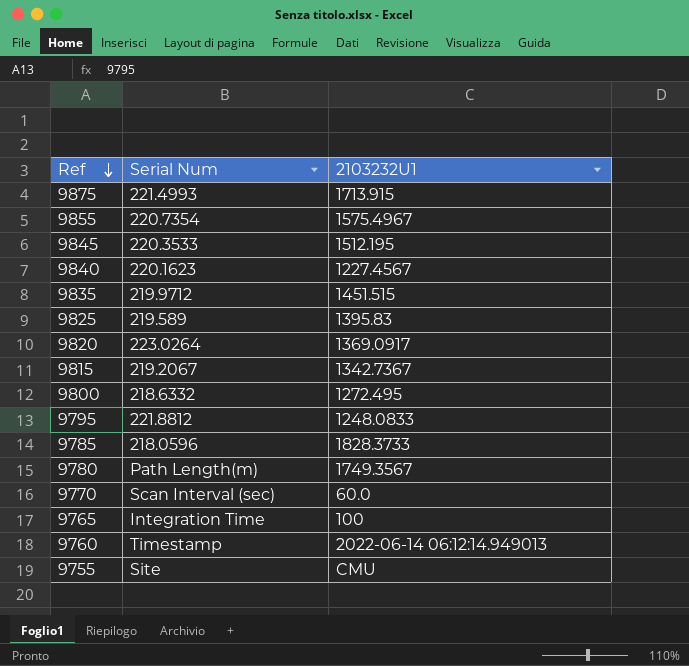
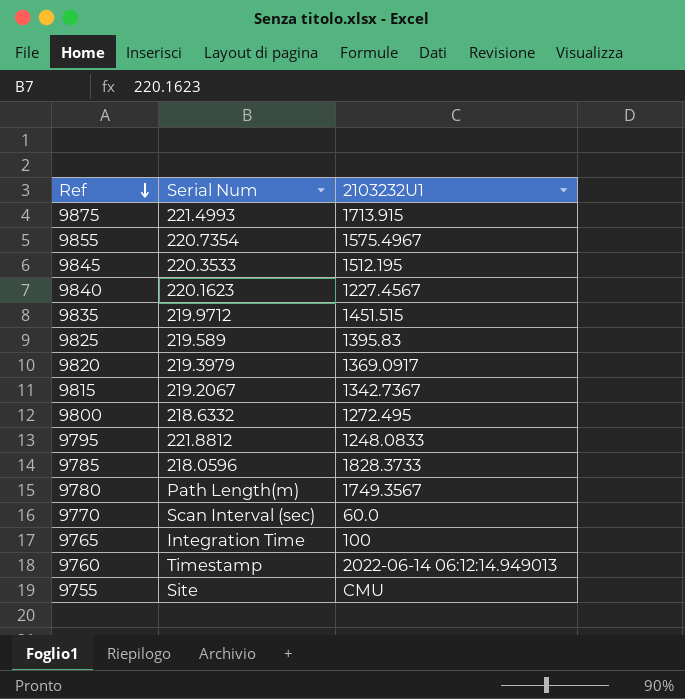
9820 | Serial Num: 223.0264 -> 219.3979

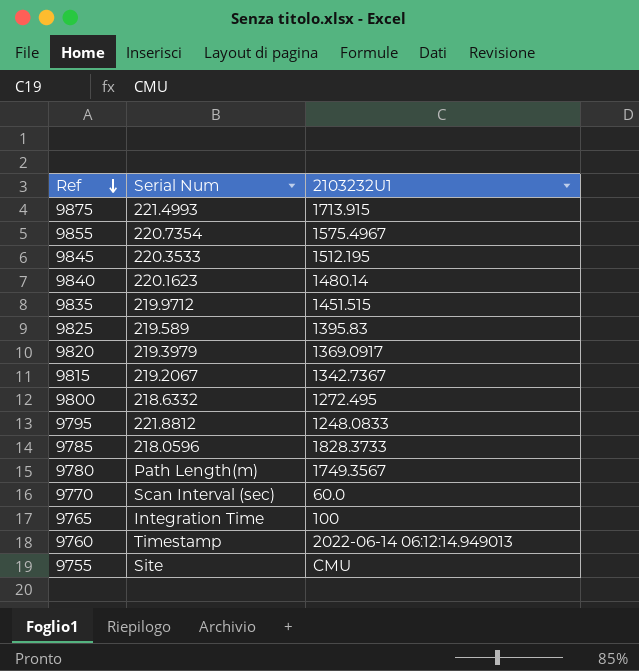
9840 | 2103232U1: 1227.4567 -> 1480.14

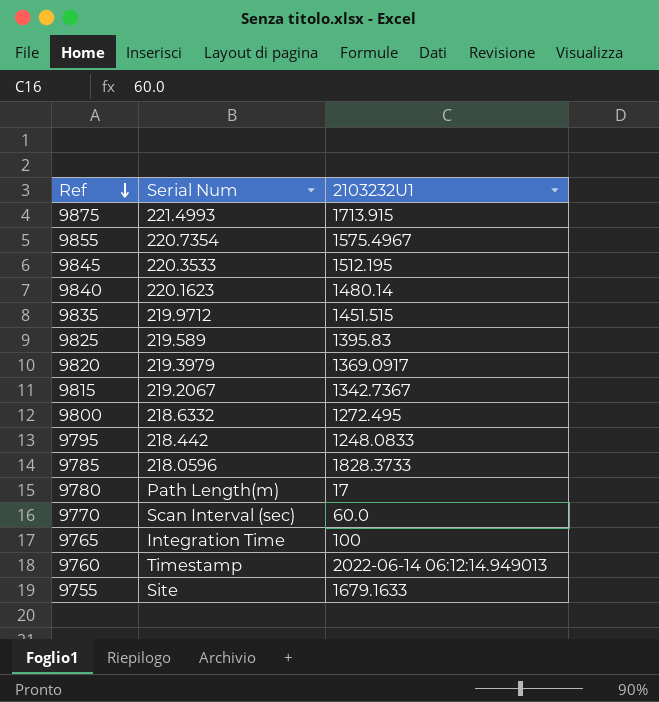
9795 | Serial Num: 221.8812 -> 218.442
9780 | 2103232U1: 1749.3567 -> 17
9755 | 2103232U1: CMU -> 1679.1633

